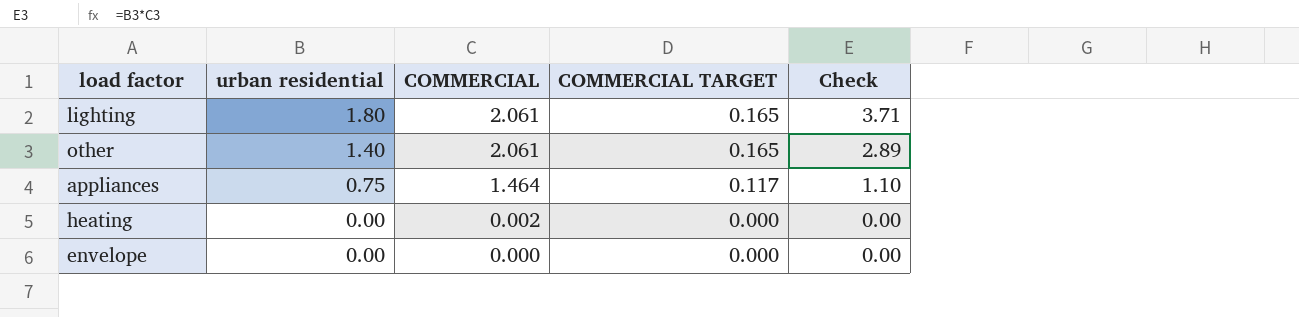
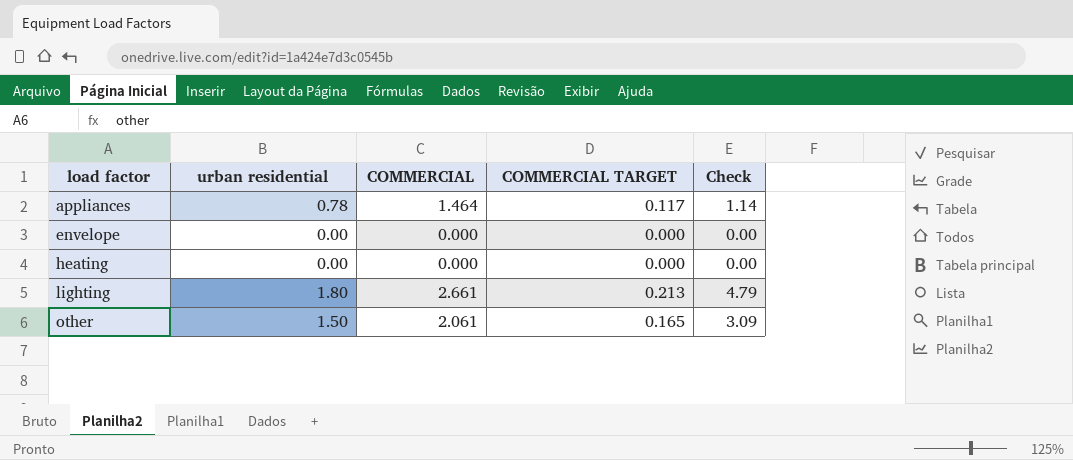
row order: urban residential descending -> load factor ascending
appliances | urban residential: 0.75 -> 0.78
appliances | Check: 1.10 -> 1.14
heating | COMMERCIAL: 0.002 -> 0.000
lighting | COMMERCIAL: 2.061 -> 2.661
lighting | COMMERCIAL TARGET: 0.165 -> 0.213
lighting | Check: 3.71 -> 4.79
other | urban residential: 1.40 -> 1.50
other | Check: 2.89 -> 3.09

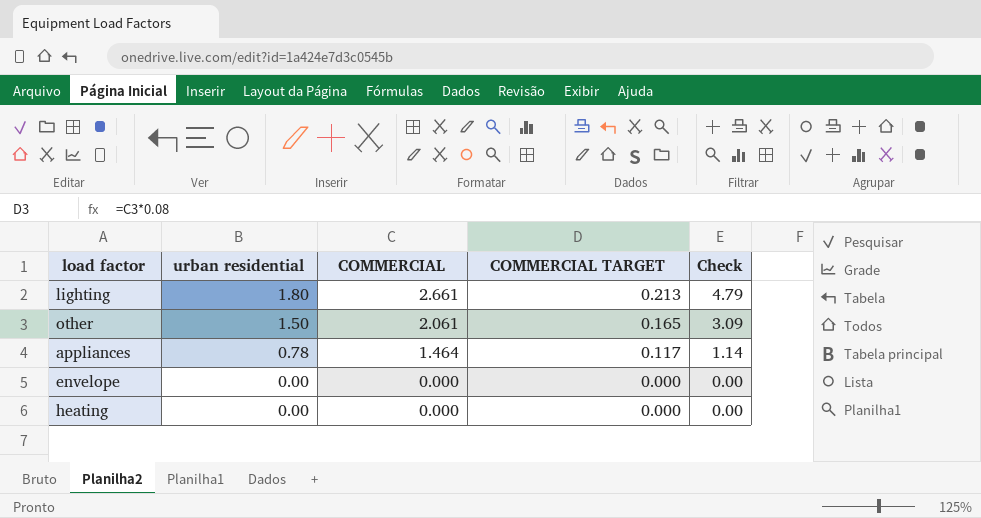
row order: load factor ascending -> urban residential descending

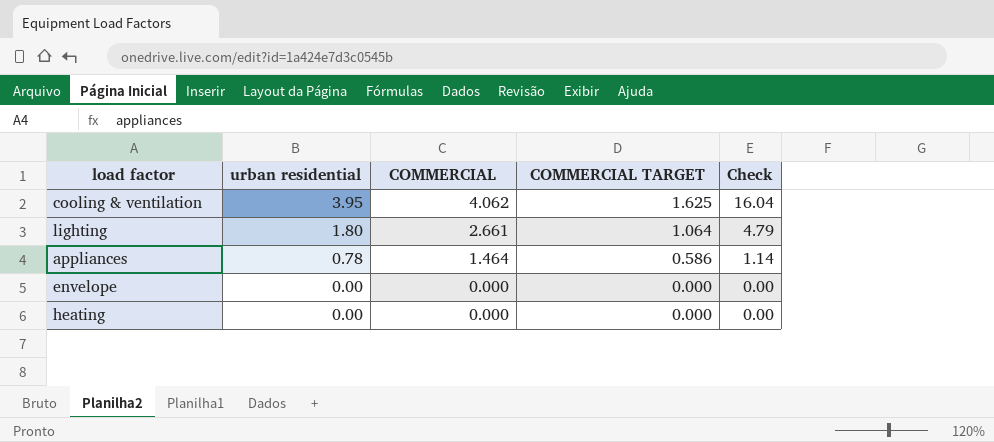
column COMMERCIAL TARGET | formula: [COMMERCIAL] * 0.08 -> [COMMERCIAL] * 0.4
row other: 1.50 | 2.061 | 0.165 | 3.09 -> none
row cooling & ventilation: none -> 3.95 | 4.062 | 1.625 | 16.04

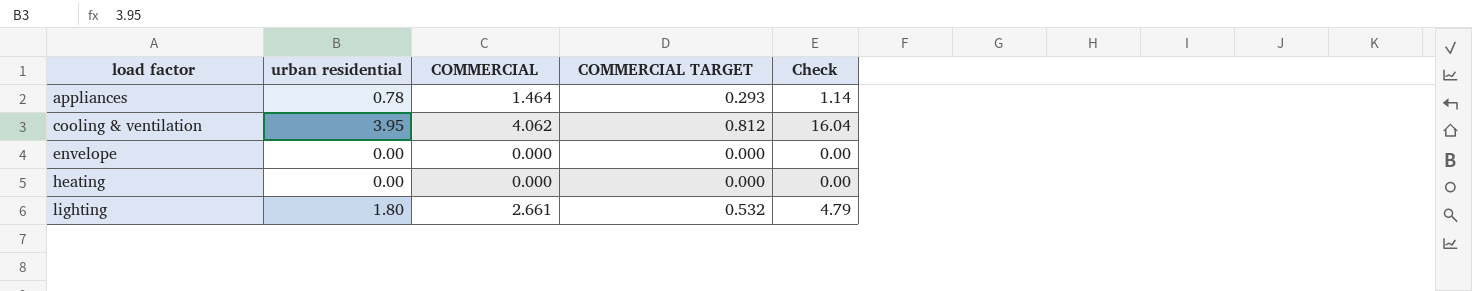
row order: urban residential descending -> load factor ascending
column COMMERCIAL TARGET | formula: [COMMERCIAL] * 0.4 -> [COMMERCIAL] * 0.2

